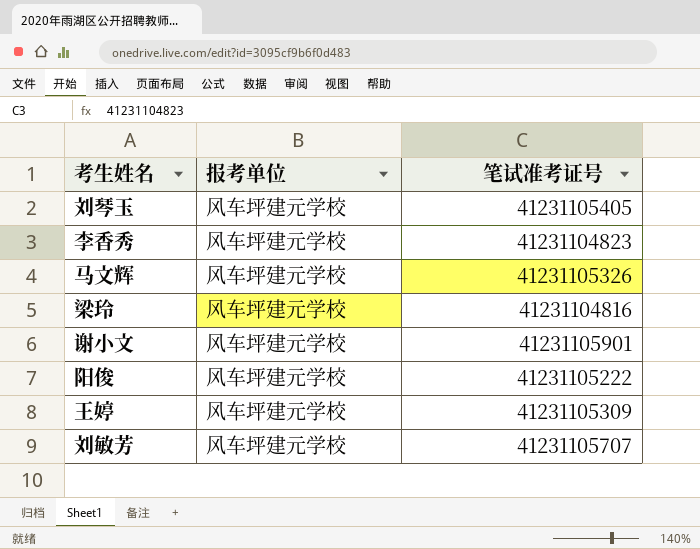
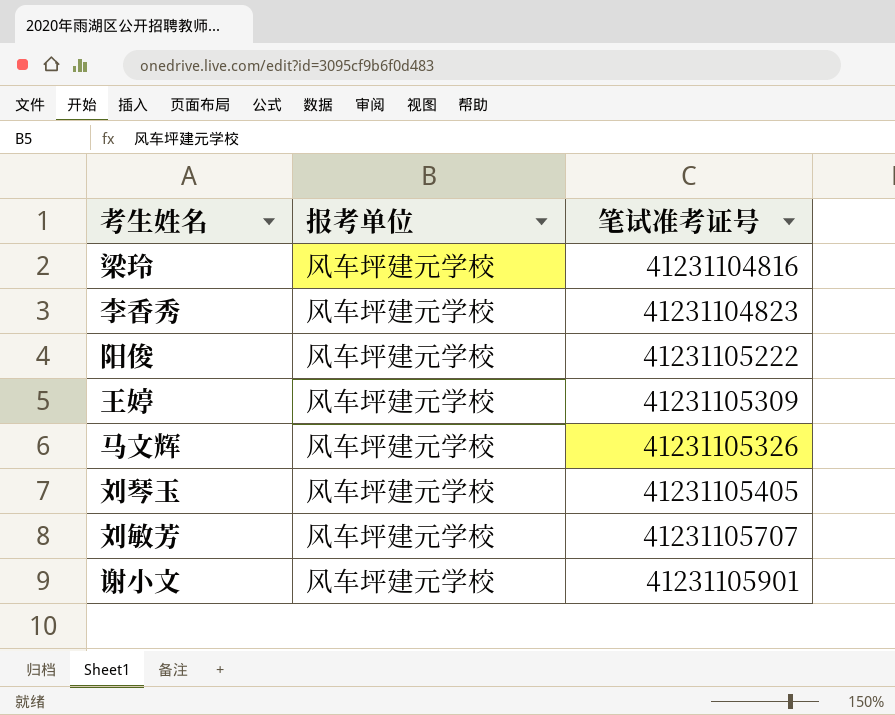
row order: none -> 笔试准考证号 ascending

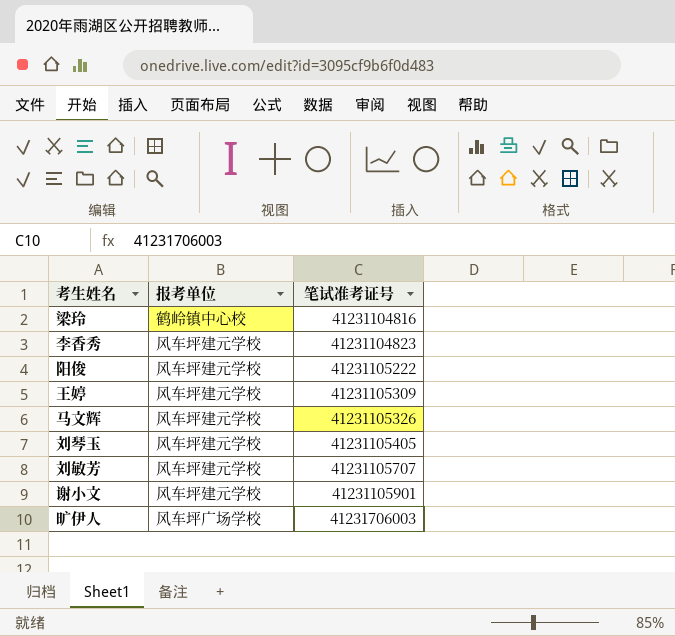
梁玲 | 报考单位: 风车坪建元学校 -> 鹤岭镇中心校
row 旷伊人: none -> 风车坪广场学校 | 41231706003

